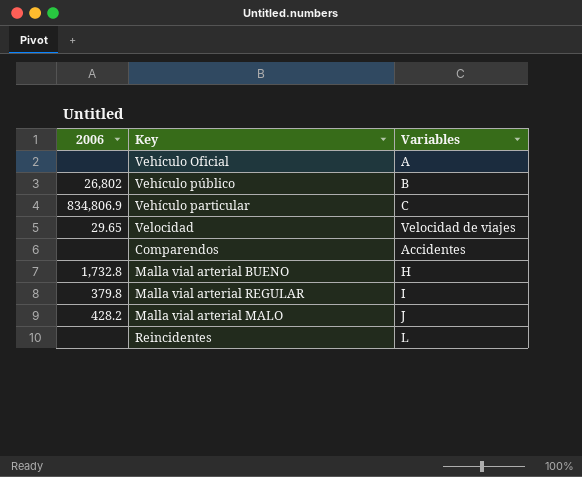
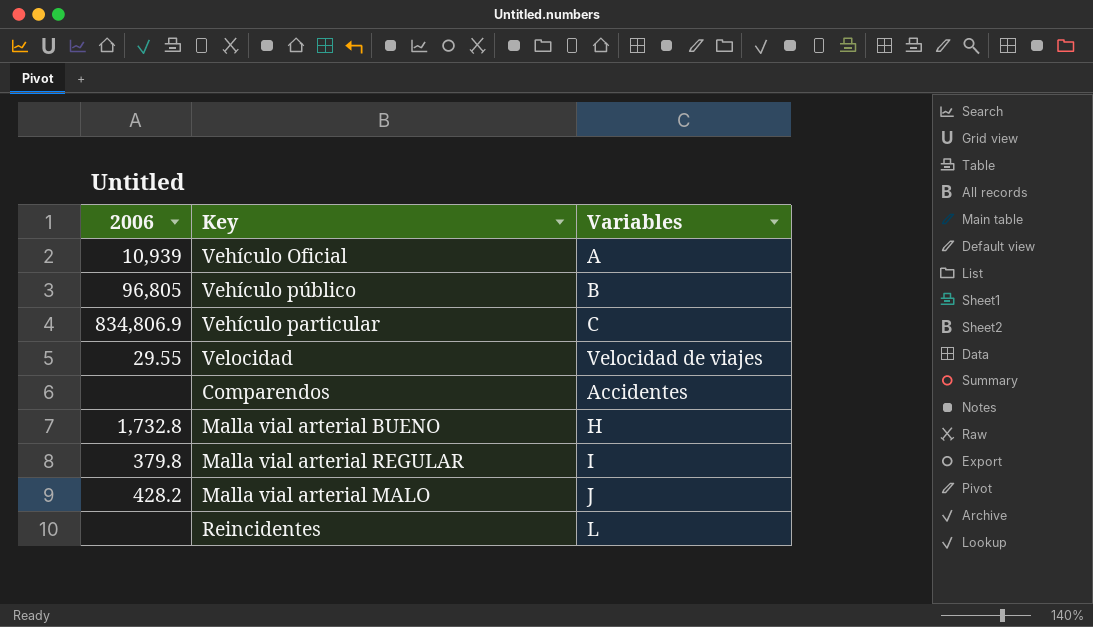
Vehículo Oficial | 2006: none -> 10,939
Vehículo público | 2006: 26,802 -> 96,805
Velocidad | 2006: 29.65 -> 29.55

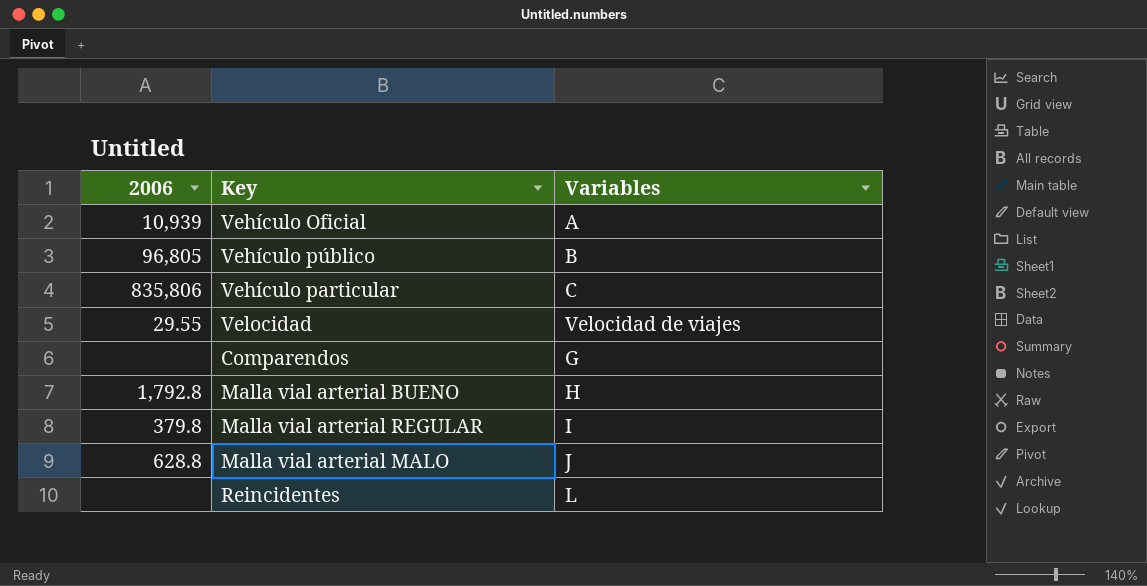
Vehículo particular | 2006: 834,806.9 -> 835,806
Comparendos | Variables: Accidentes -> G
Malla vial arterial BUENO | 2006: 1,732.8 -> 1,792.8
Malla vial arterial MALO | 2006: 428.2 -> 628.8

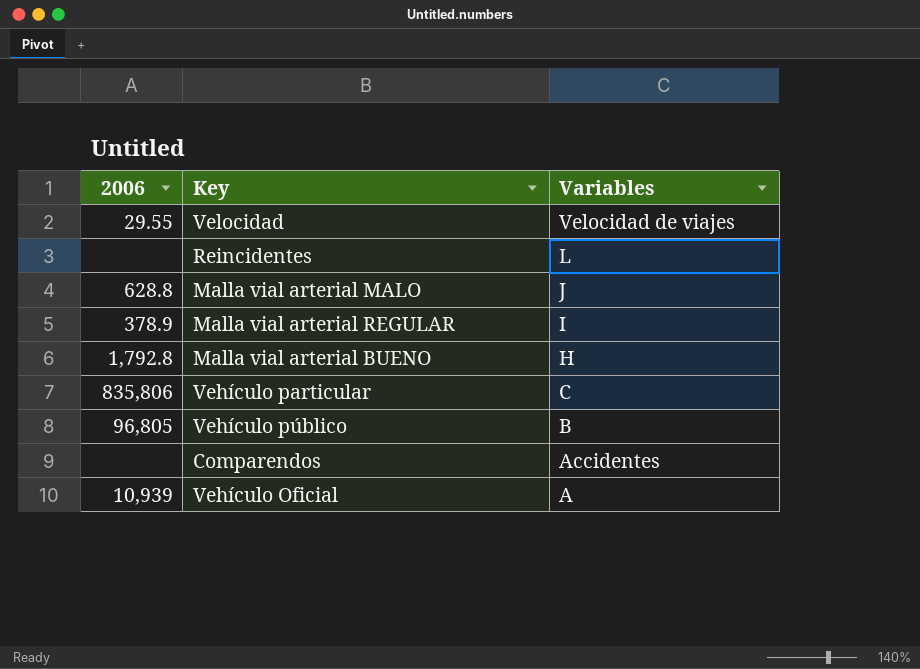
row order: none -> Variables descending
Malla vial arterial REGULAR | 2006: 379.8 -> 378.9
Comparendos | Variables: G -> Accidentes

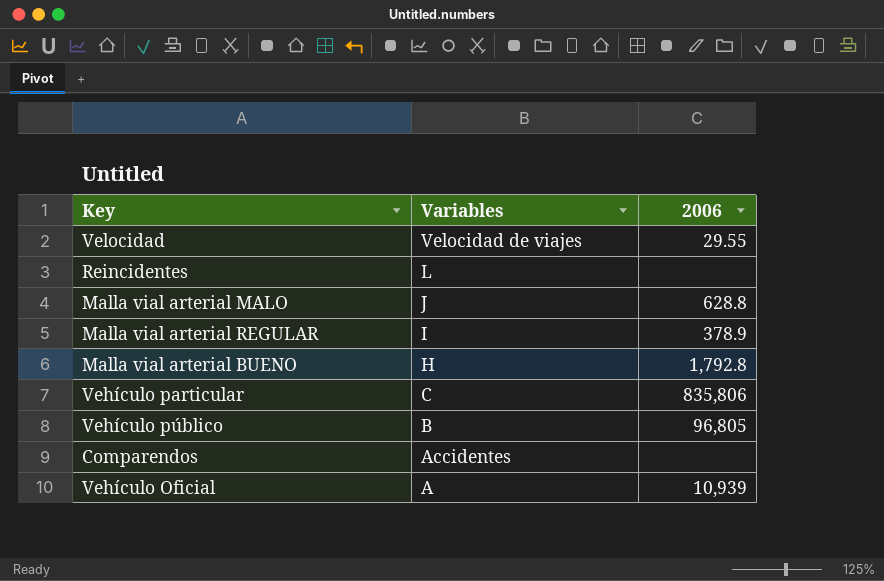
column 2006 | position: 1 -> 3

